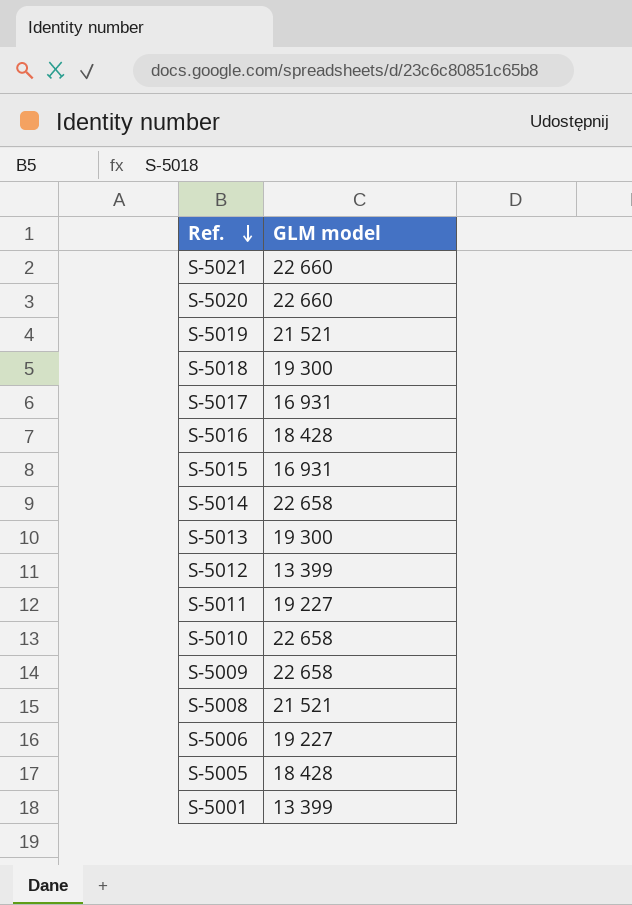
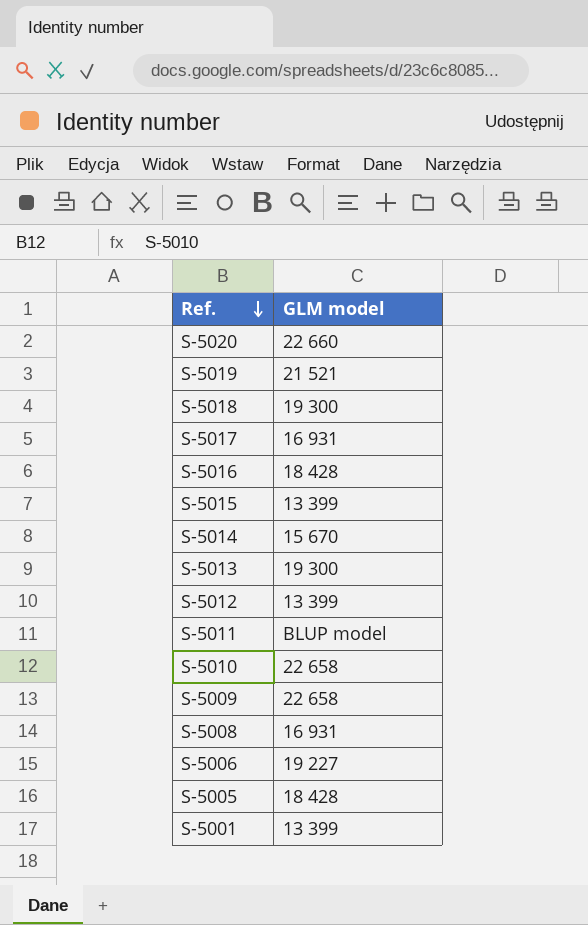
row S-5021: 22 660 -> none
S-5015 | GLM model: 16 931 -> 13 399
S-5014 | GLM model: 22 658 -> 15 670
S-5011 | GLM model: 19 227 -> BLUP model
S-5008 | GLM model: 21 521 -> 16 931

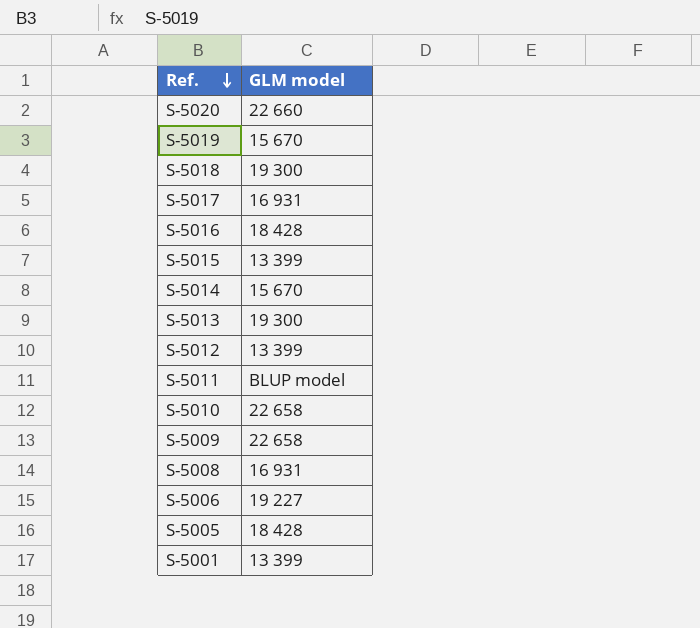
S-5019 | GLM model: 21 521 -> 15 670

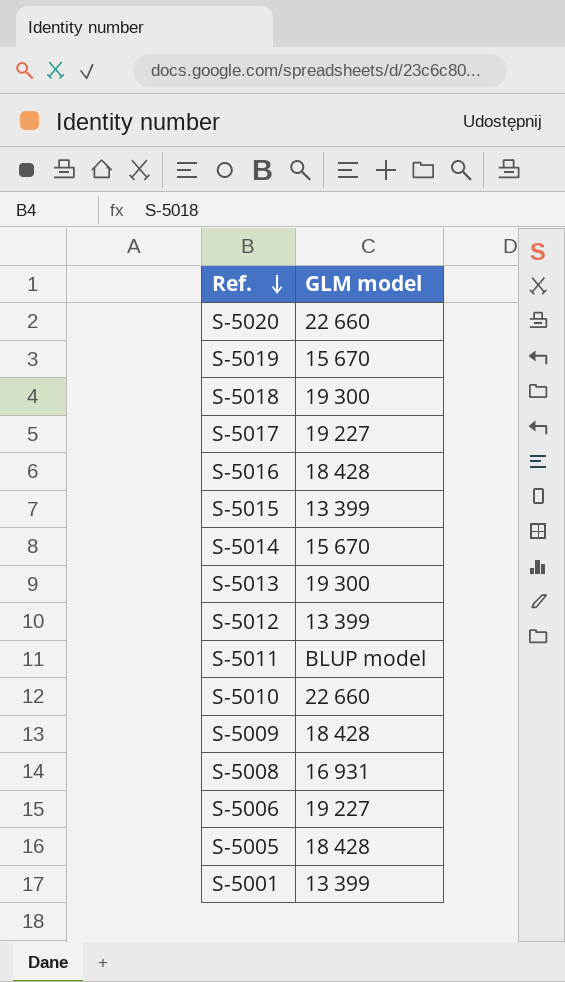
S-5017 | GLM model: 16 931 -> 19 227
S-5010 | GLM model: 22 658 -> 22 660
S-5009 | GLM model: 22 658 -> 18 428

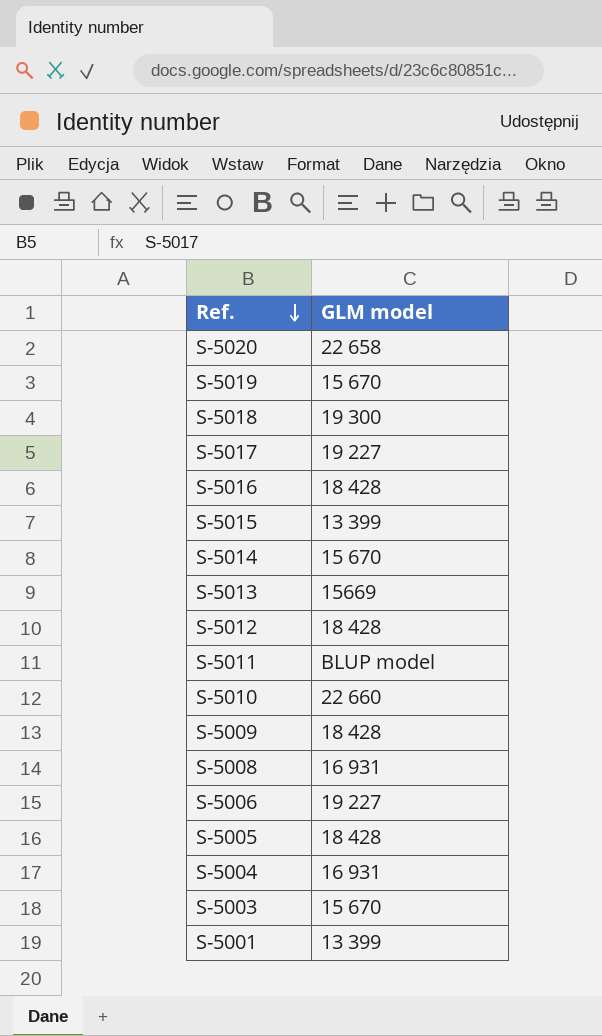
S-5020 | GLM model: 22 660 -> 22 658
S-5013 | GLM model: 19 300 -> 15669
S-5012 | GLM model: 13 399 -> 18 428
row S-5004: none -> 16 931
row S-5003: none -> 15 670

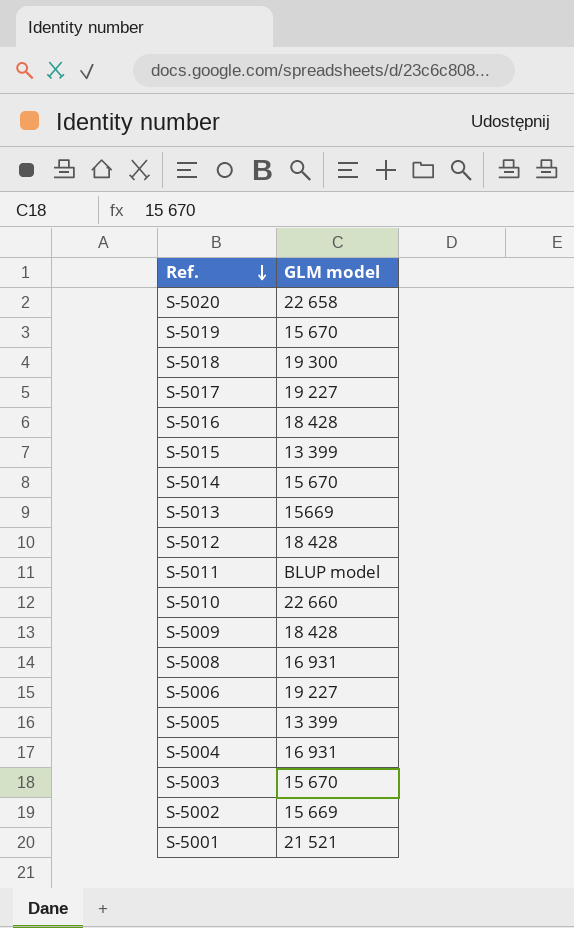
S-5005 | GLM model: 18 428 -> 13 399
row S-5002: none -> 15 669
S-5001 | GLM model: 13 399 -> 21 521

